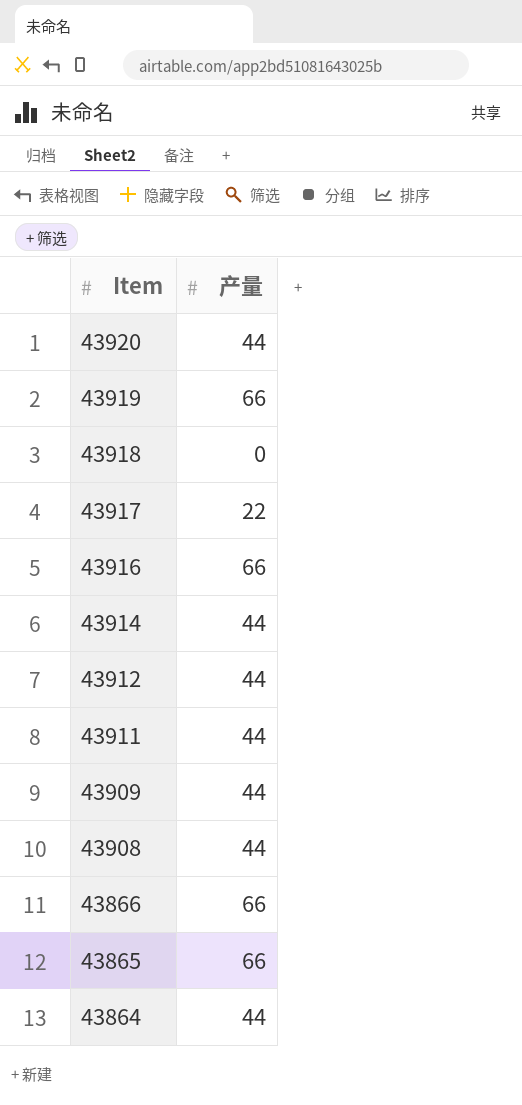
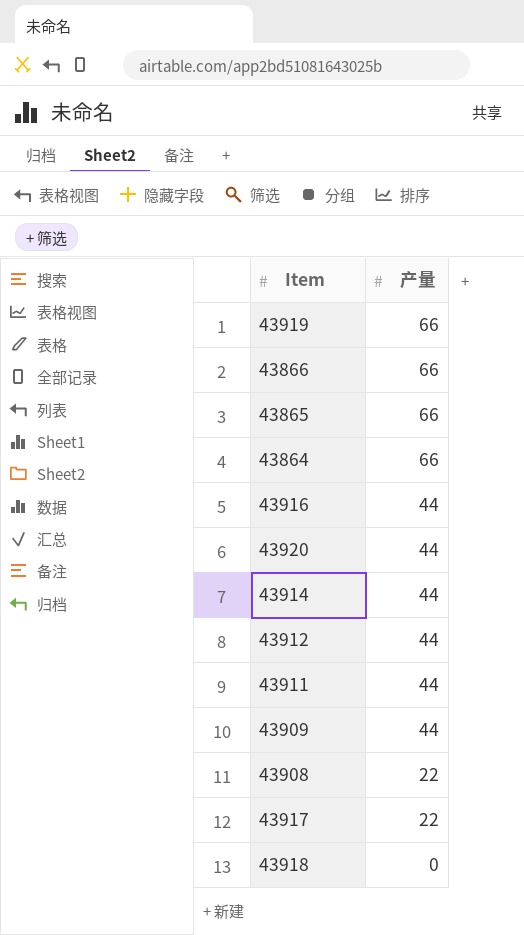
row order: Item descending -> 产量 descending
43864 | 产量: 44 -> 66
43916 | 产量: 66 -> 44
43908 | 产量: 44 -> 22

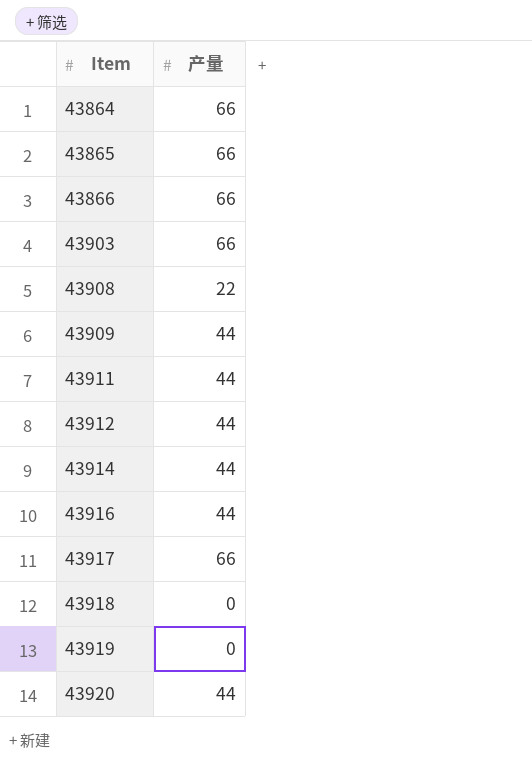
row order: 产量 descending -> Item ascending
row 43903: none -> 66
43917 | 产量: 22 -> 66
43919 | 产量: 66 -> 0

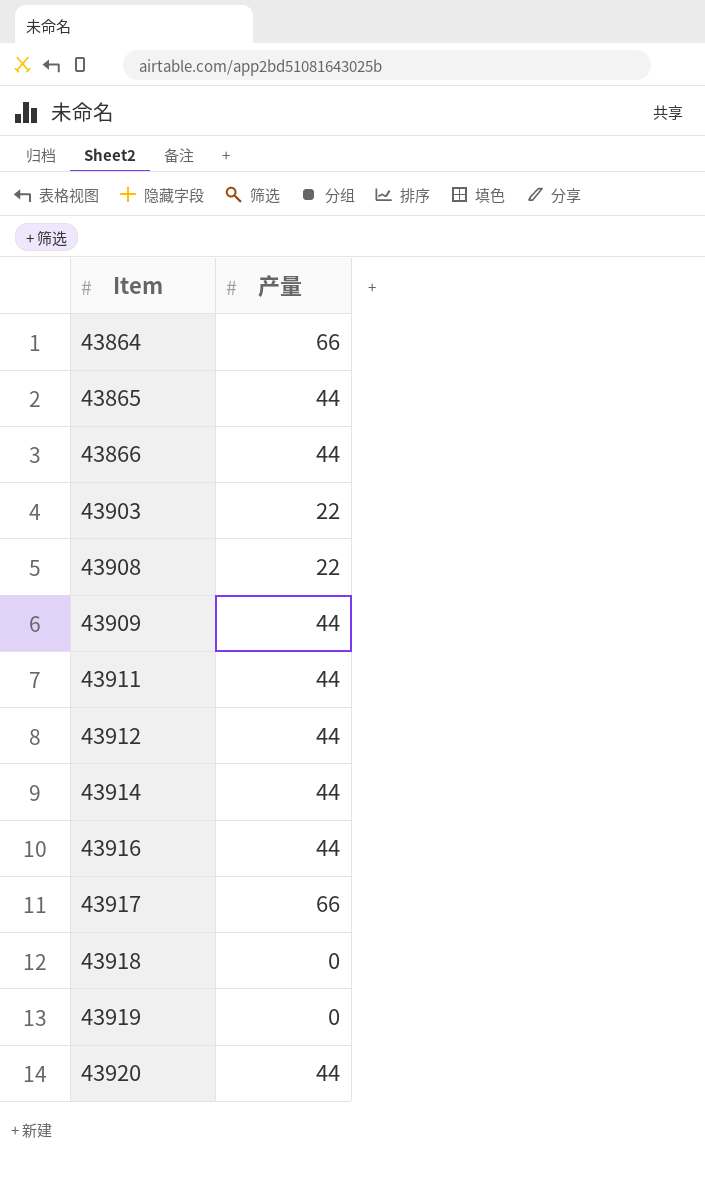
43865 | 产量: 66 -> 44
43866 | 产量: 66 -> 44
43903 | 产量: 66 -> 22

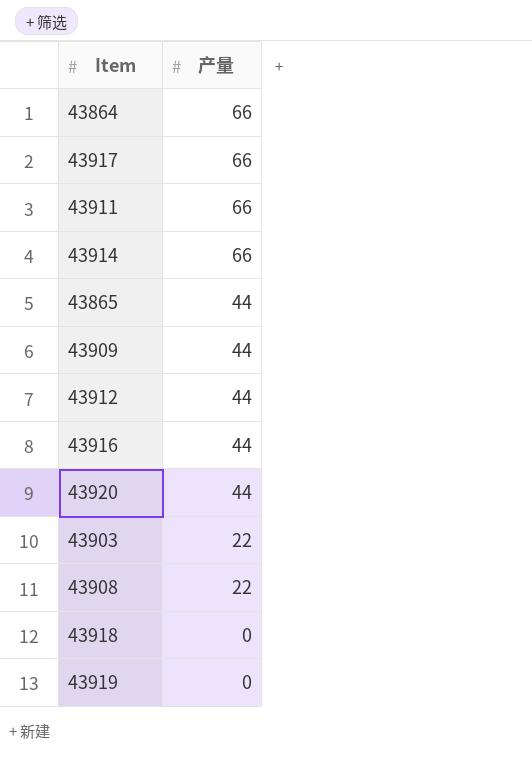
row order: Item ascending -> 产量 descending
row 43866: 44 -> none
43911 | 产量: 44 -> 66
43914 | 产量: 44 -> 66

